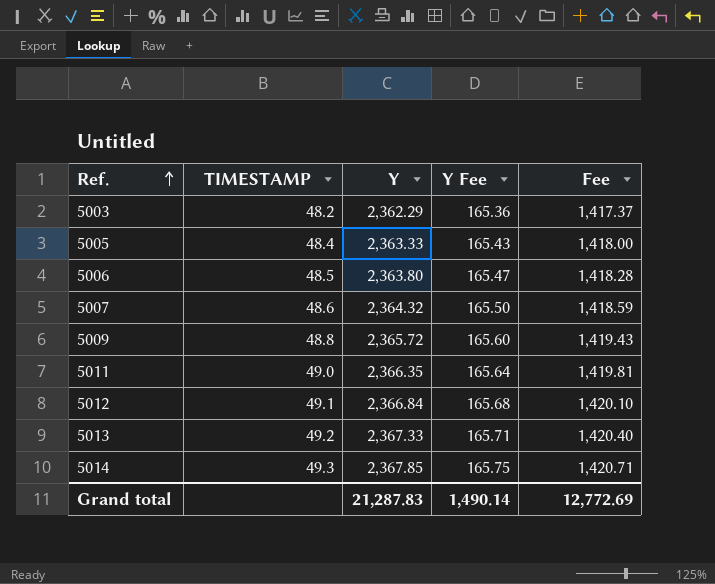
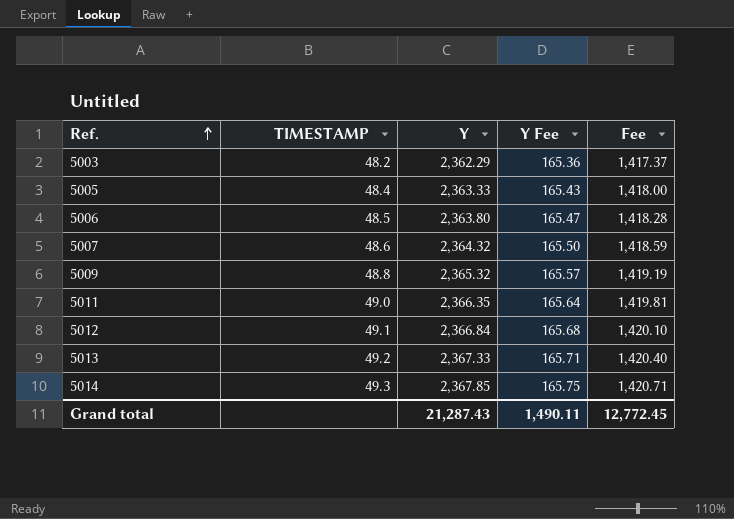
5009 | Y: 2,365.72 -> 2,365.32
5009 | Y Fee: 165.60 -> 165.57
5009 | Fee: 1,419.43 -> 1,419.19
Grand total | Y: 21,287.83 -> 21,287.43
Grand total | Y Fee: 1,490.14 -> 1,490.11
Grand total | Fee: 12,772.69 -> 12,772.45

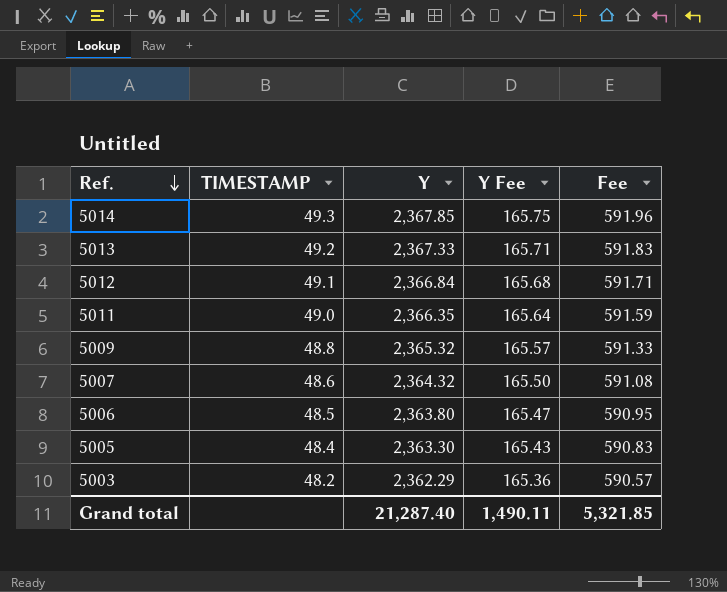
row order: Ref. ascending -> Ref. descending
column Fee | formula: [Y] * 0.6 -> [Y] * 0.25
5005 | Y: 2,363.33 -> 2,363.30
Grand total | Y: 21,287.43 -> 21,287.40
Grand total | Fee: 12,772.45 -> 5,321.85

